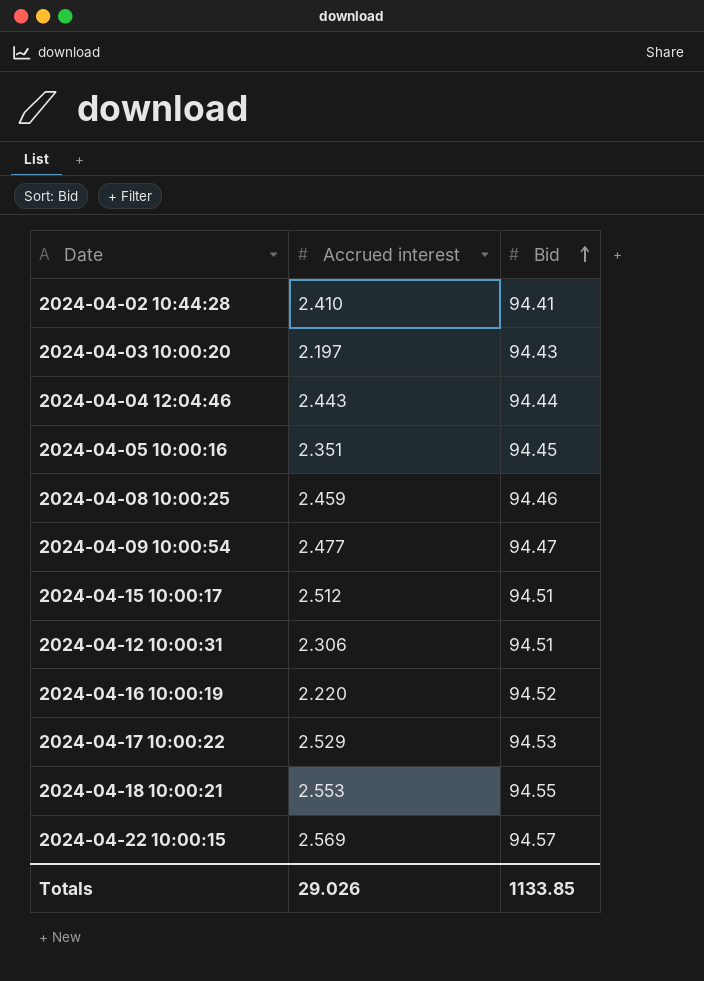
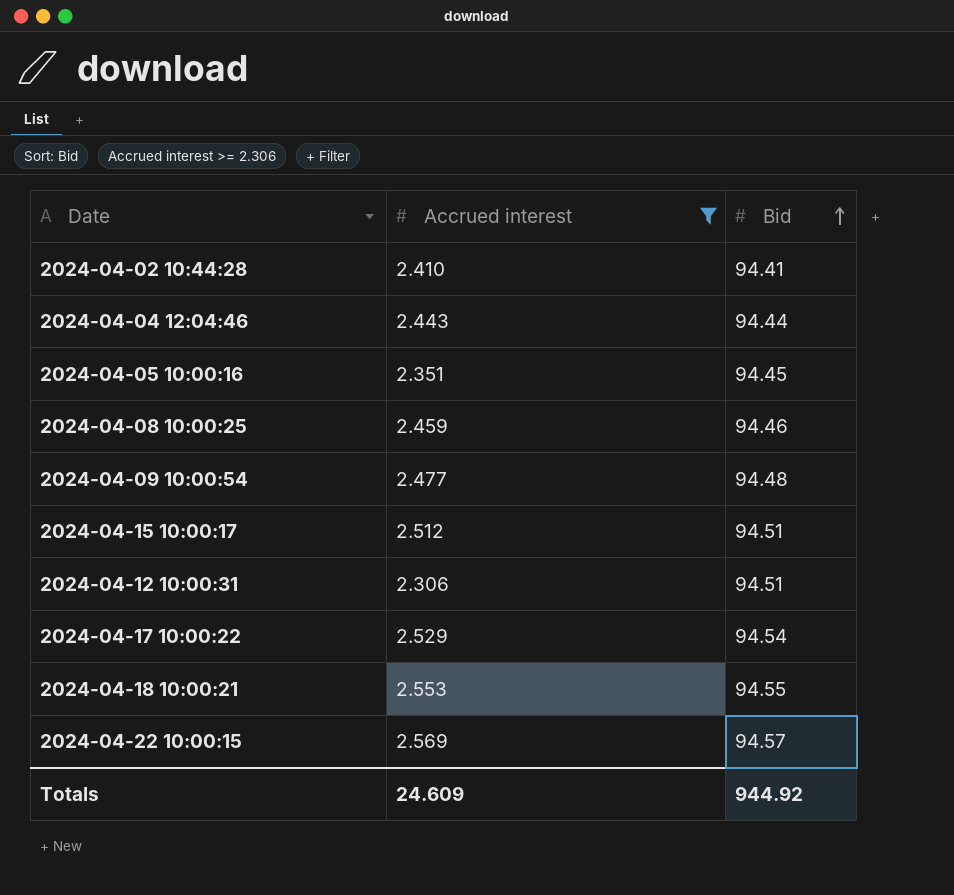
filter: none -> Accrued interest >= 2.306
2024-04-09 10:00:54 | Bid: 94.47 -> 94.48
2024-04-17 10:00:22 | Bid: 94.53 -> 94.54
Totals | Accrued interest: 29.026 -> 24.609
Totals | Bid: 1133.85 -> 944.92

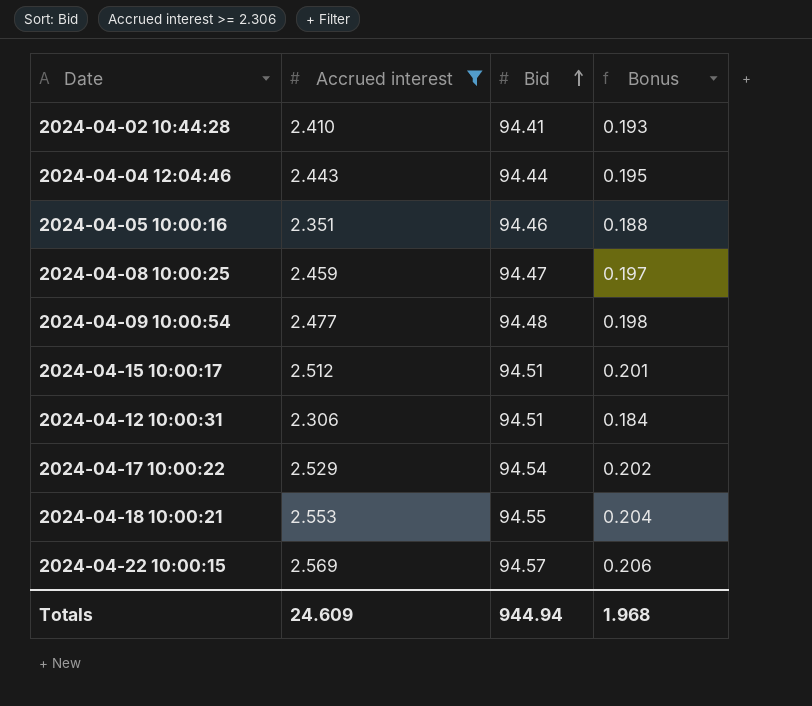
column Bonus | formula: none -> [Accrued interest] * 0.08
2024-04-05 10:00:16 | Bid: 94.45 -> 94.46
2024-04-08 10:00:25 | Bid: 94.46 -> 94.47
Totals | Bid: 944.92 -> 944.94

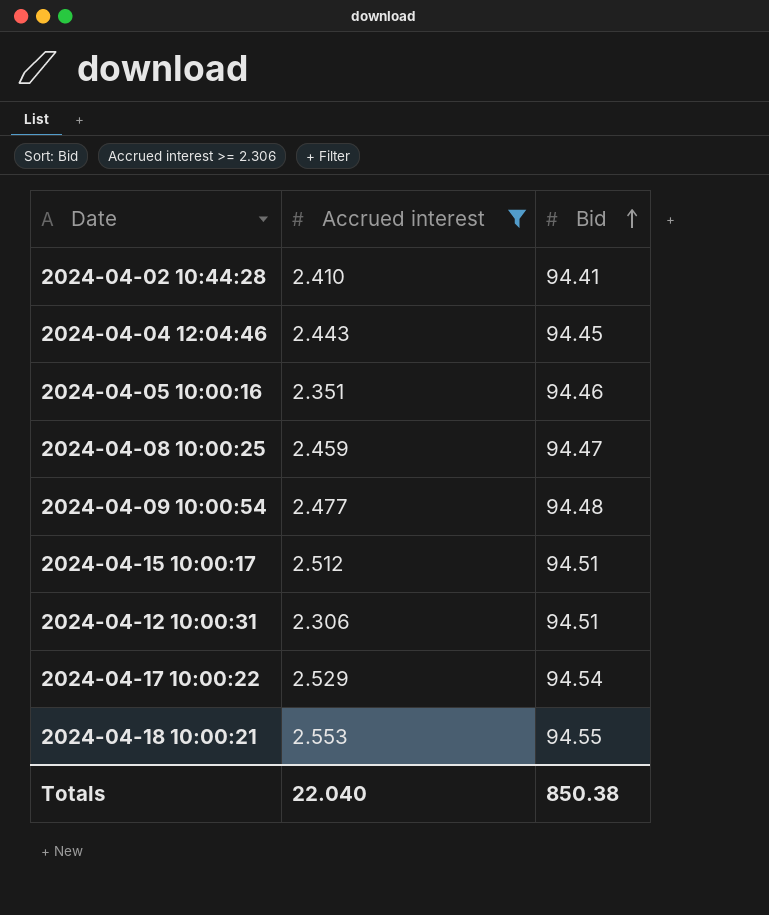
column Bonus | formula: [Accrued interest] * 0.08 -> none
row 2024-04-22 10:00:15: 2.569 | 94.57 | 0.206 -> none
2024-04-04 12:04:46 | Bid: 94.44 -> 94.45
Totals | Accrued interest: 24.609 -> 22.040
Totals | Bid: 944.94 -> 850.38

